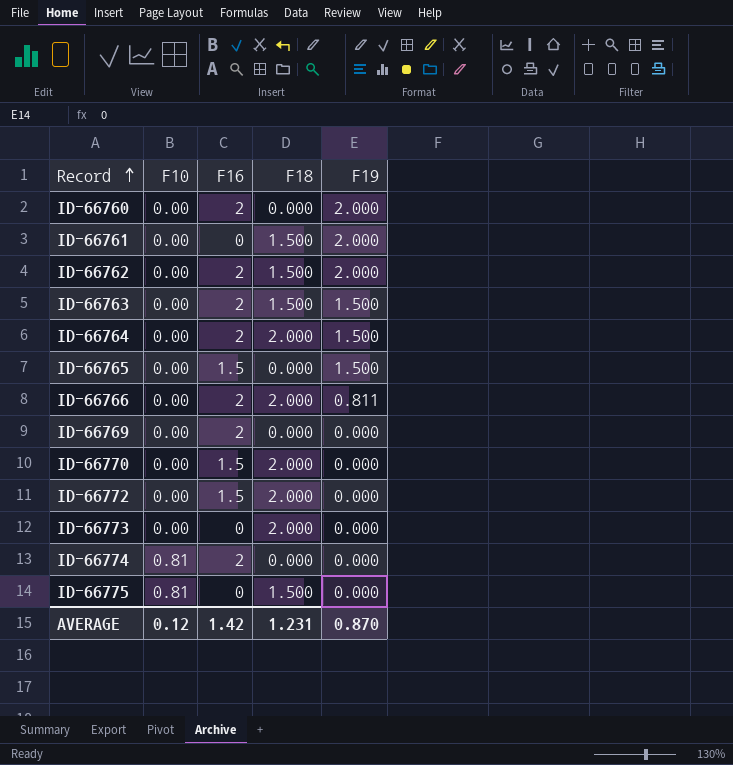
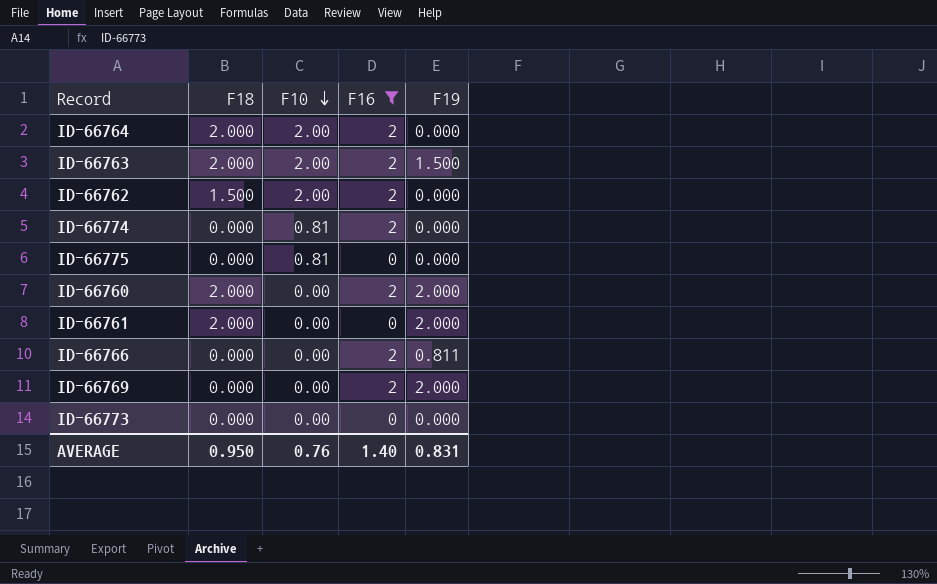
filter: none -> F16 != 1.5
row order: Record ascending -> F10 descending
column F18 | position: 4 -> 2
ID-66764 | F10: 0.00 -> 2.00
ID-66764 | F19: 1.500 -> 0.000
ID-66763 | F18: 1.500 -> 2.000
ID-66763 | F10: 0.00 -> 2.00
ID-66762 | F10: 0.00 -> 2.00
ID-66762 | F19: 2.000 -> 0.000
ID-66775 | F18: 1.500 -> 0.000
ID-66760 | F18: 0.000 -> 2.000
ID-66761 | F18: 1.500 -> 2.000
ID-66766 | F18: 2.000 -> 0.000
ID-66769 | F19: 0.000 -> 2.000
ID-66773 | F18: 2.000 -> 0.000
AVERAGE | F18: 1.231 -> 0.950
AVERAGE | F10: 0.12 -> 0.76
AVERAGE | F16: 1.42 -> 1.40
AVERAGE | F19: 0.870 -> 0.831

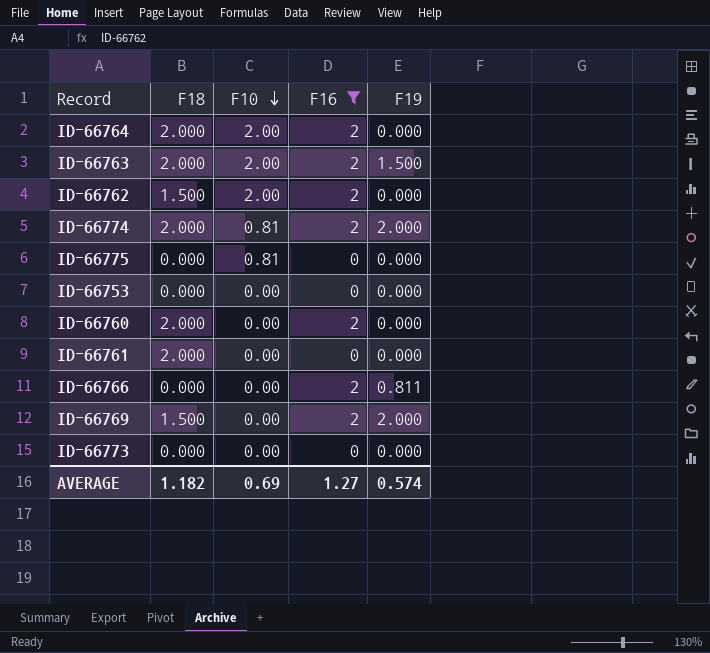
ID-66774 | F18: 0.000 -> 2.000
ID-66774 | F19: 0.000 -> 2.000
row ID-66753: none -> 0.000 | 0.00 | 0 | 0.000
ID-66760 | F19: 2.000 -> 0.000
ID-66761 | F19: 2.000 -> 0.000
ID-66769 | F18: 0.000 -> 1.500
AVERAGE | F18: 0.950 -> 1.182
AVERAGE | F10: 0.76 -> 0.69
AVERAGE | F16: 1.40 -> 1.27
AVERAGE | F19: 0.831 -> 0.574

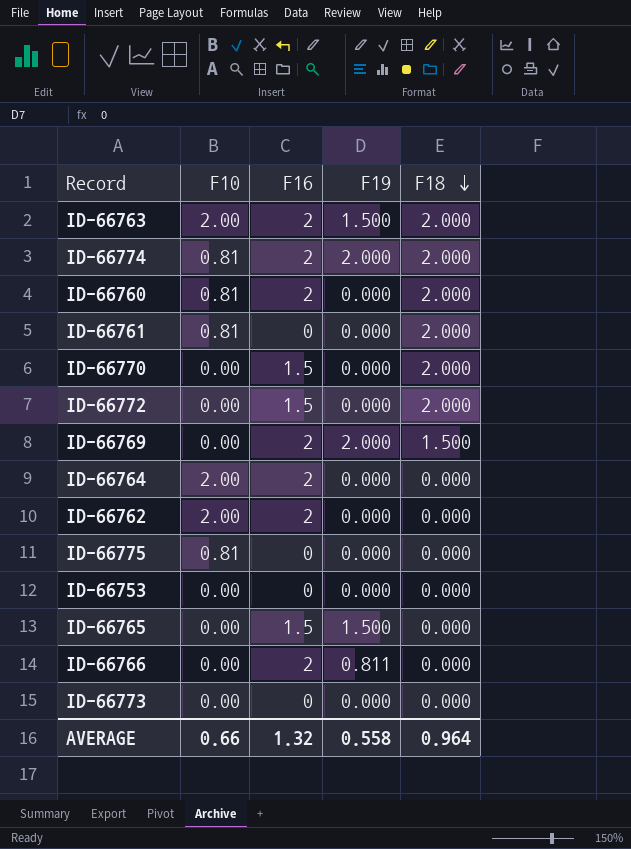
filter: F16 != 1.5 -> none
row order: F10 descending -> F18 descending
column F18 | position: 2 -> 5
ID-66760 | F10: 0.00 -> 0.81
ID-66761 | F10: 0.00 -> 0.81
ID-66764 | F18: 2.000 -> 0.000
ID-66762 | F18: 1.500 -> 0.000
AVERAGE | F10: 0.69 -> 0.66
AVERAGE | F16: 1.27 -> 1.32
AVERAGE | F19: 0.574 -> 0.558
AVERAGE | F18: 1.182 -> 0.964

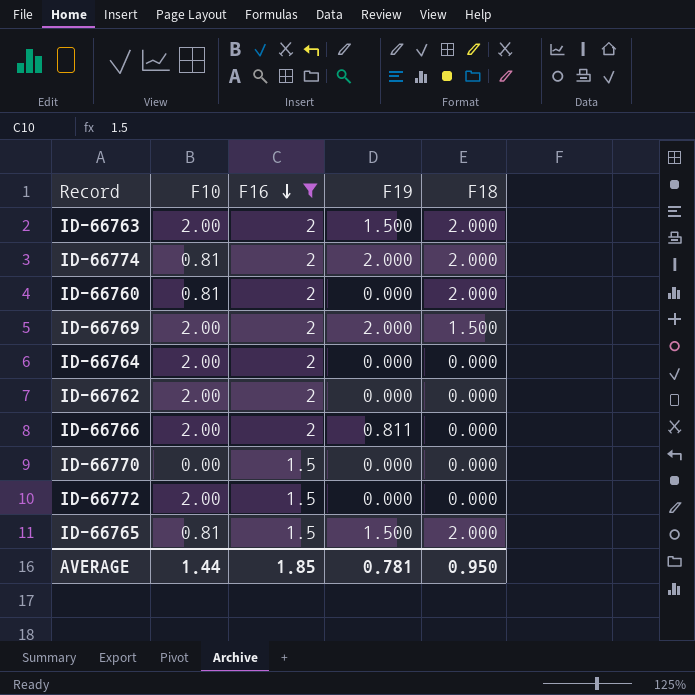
filter: none -> F16 != 0
row order: F18 descending -> F16 descending
ID-66769 | F10: 0.00 -> 2.00
ID-66766 | F10: 0.00 -> 2.00
ID-66770 | F18: 2.000 -> 0.000
ID-66772 | F10: 0.00 -> 2.00
ID-66772 | F18: 2.000 -> 0.000
ID-66765 | F10: 0.00 -> 0.81
ID-66765 | F18: 0.000 -> 2.000
AVERAGE | F10: 0.66 -> 1.44
AVERAGE | F16: 1.32 -> 1.85
AVERAGE | F19: 0.558 -> 0.781
AVERAGE | F18: 0.964 -> 0.950

